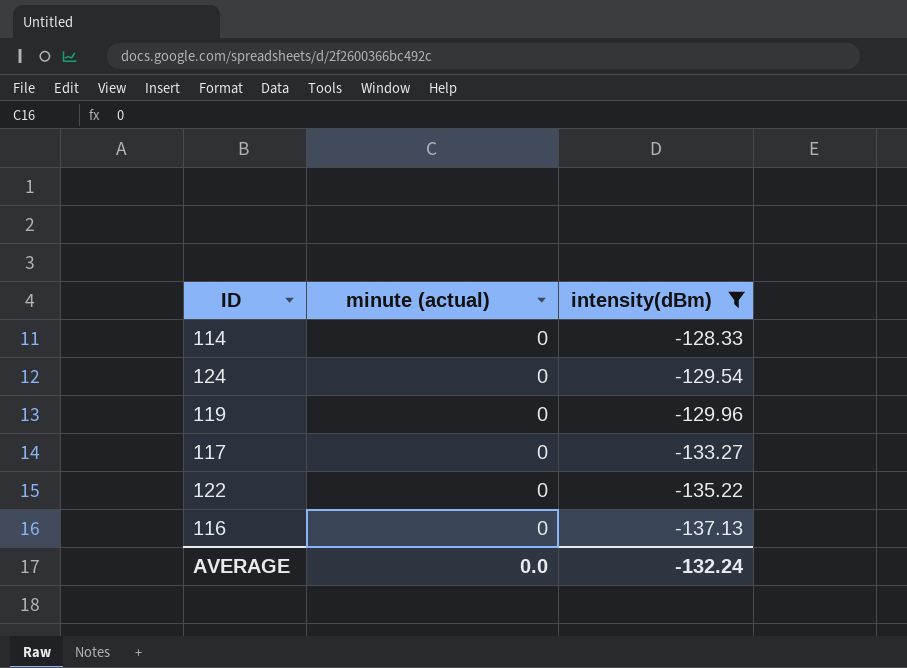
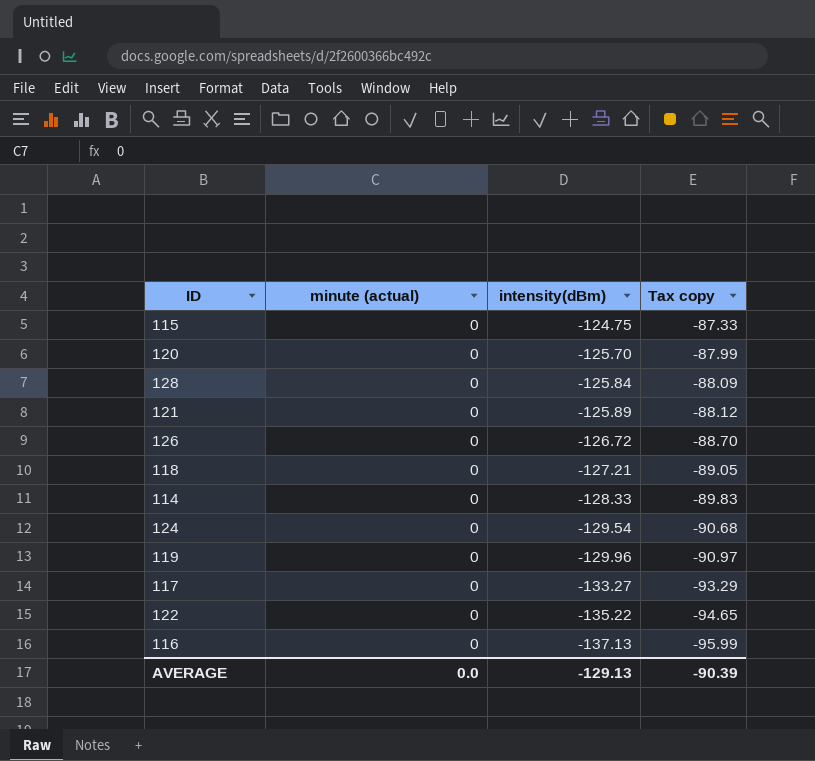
filter: intensity(dBm) <= -128.33 -> none
column Tax copy | formula: none -> [intensity(dBm)] * 0.7
AVERAGE | intensity(dBm): -132.24 -> -129.13

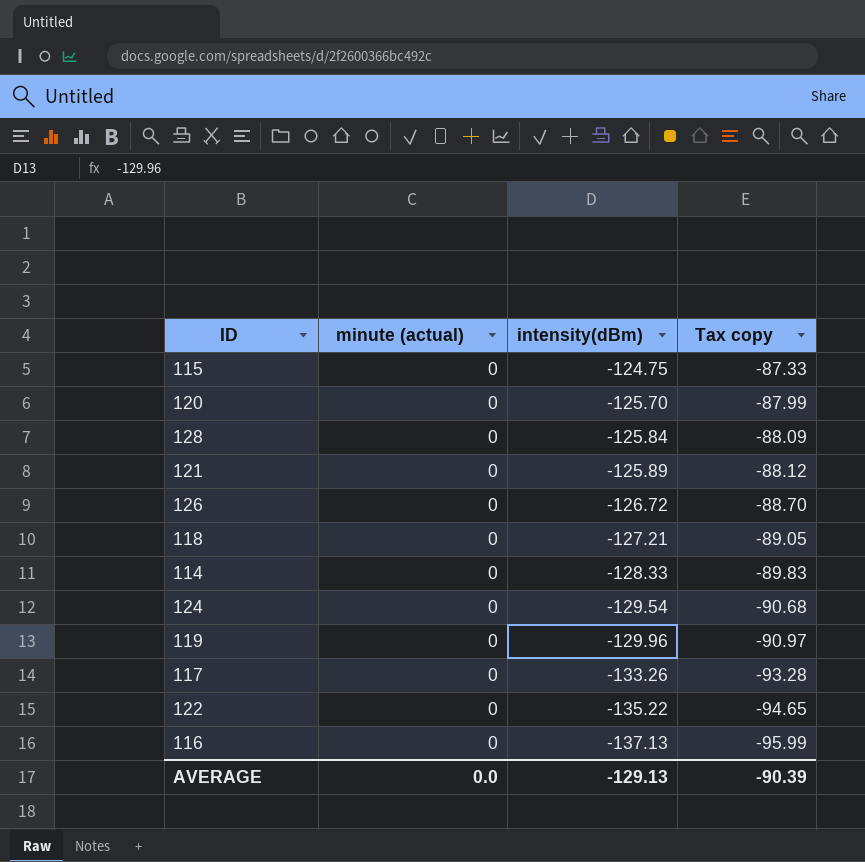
117 | intensity(dBm): -133.27 -> -133.26
117 | Tax copy: -93.29 -> -93.28

